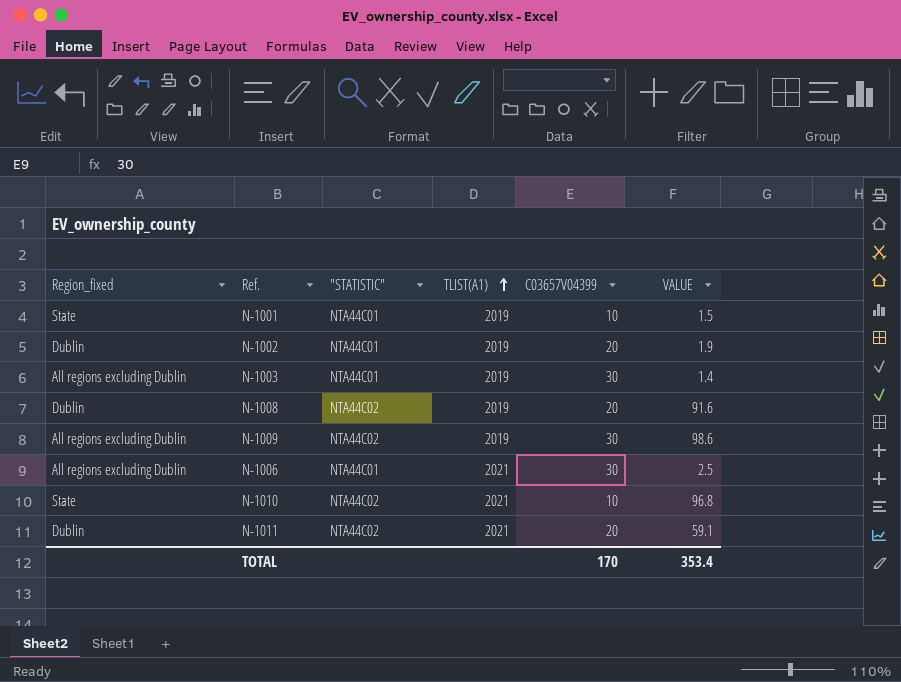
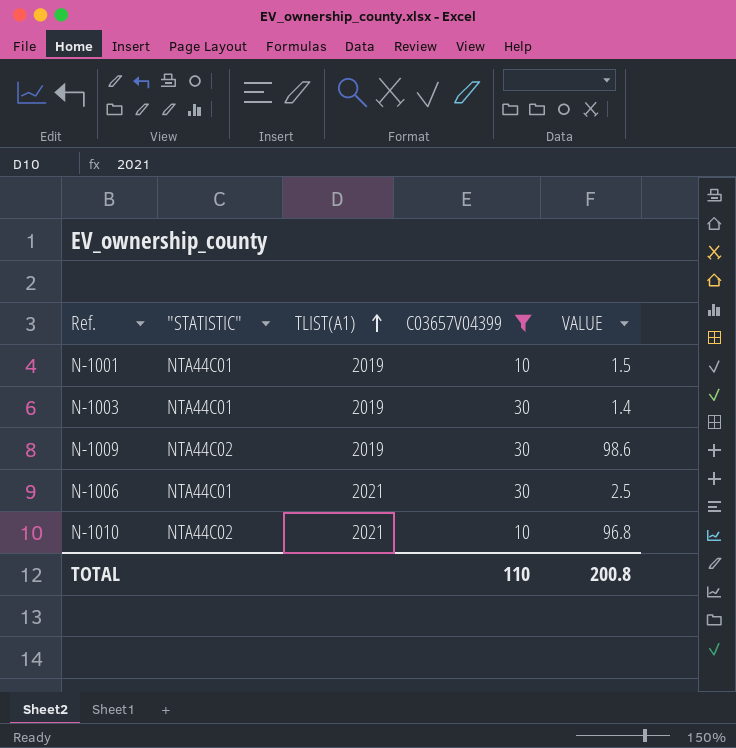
filter: none -> C03657V04399 != 20
column Region_fixed | position: 1 -> none
TOTAL | C03657V04399: 170 -> 110
TOTAL | VALUE: 353.4 -> 200.8

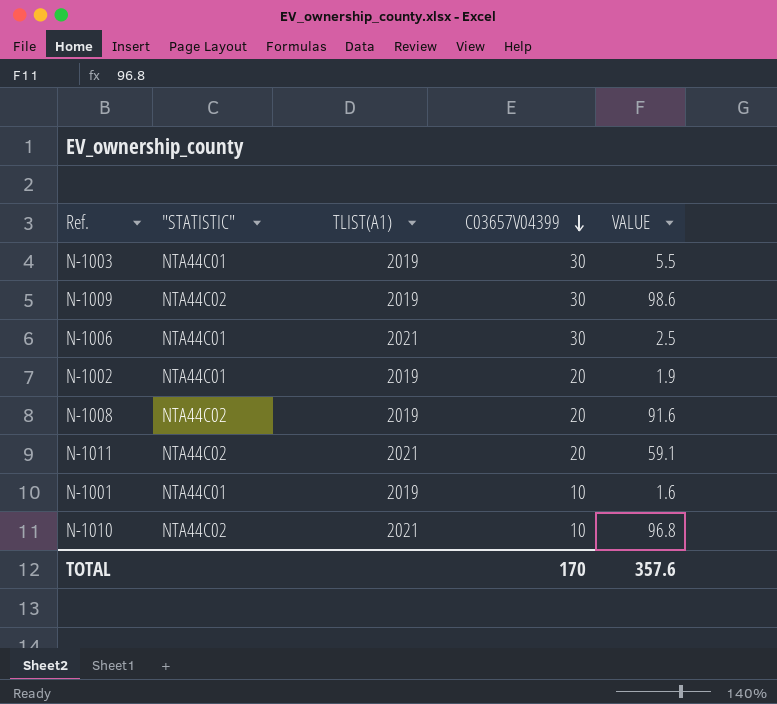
filter: C03657V04399 != 20 -> none
row order: TLIST(A1) ascending -> C03657V04399 descending
N-1003 | VALUE: 1.4 -> 5.5
N-1001 | VALUE: 1.5 -> 1.6
TOTAL | C03657V04399: 110 -> 170
TOTAL | VALUE: 200.8 -> 357.6

